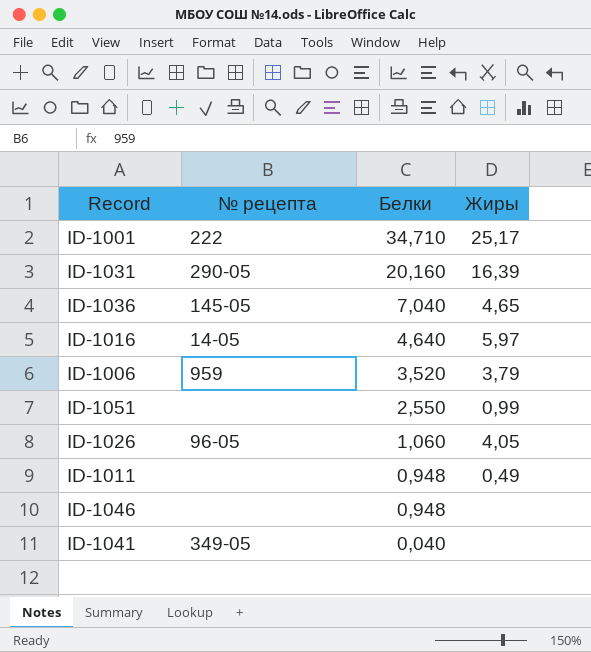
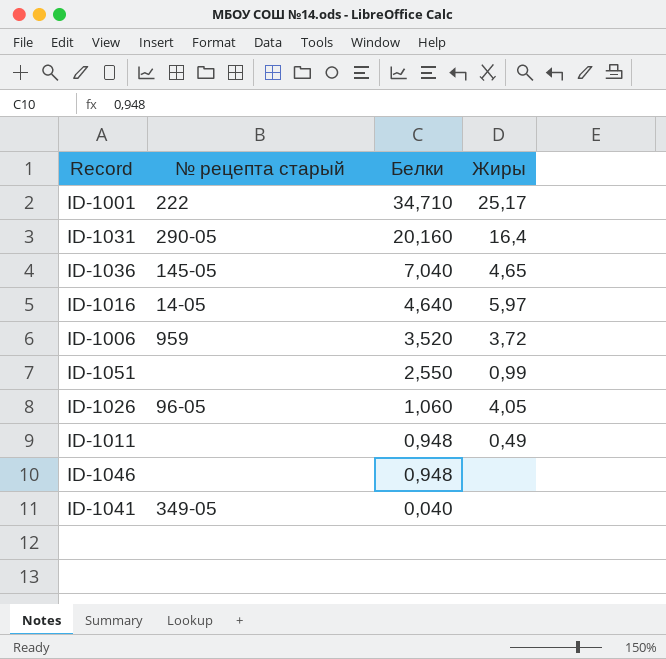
column name: № рецепта -> № рецепта старый
ID-1031 | Жиры: 16,39 -> 16,4
ID-1006 | Жиры: 3,79 -> 3,72

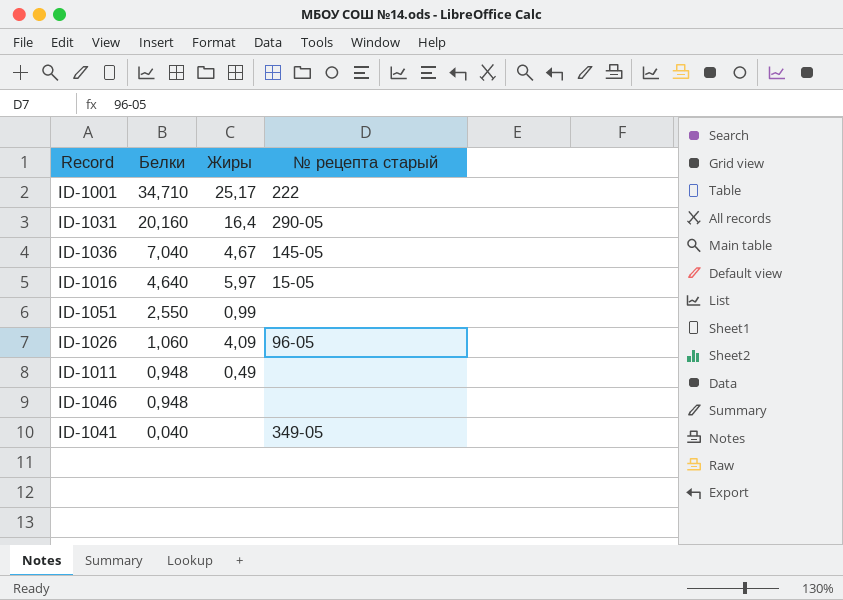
column № рецепта старый | position: 2 -> 4
row ID-1006: 959 | 3,520 | 3,72 -> none
ID-1036 | Жиры: 4,65 -> 4,67
ID-1016 | № рецепта старый: 14-05 -> 15-05
ID-1026 | Жиры: 4,05 -> 4,09

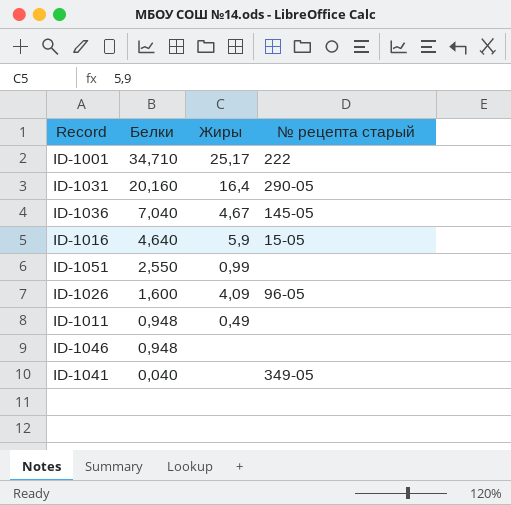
ID-1016 | Жиры: 5,97 -> 5,9
ID-1026 | Белки: 1,060 -> 1,600

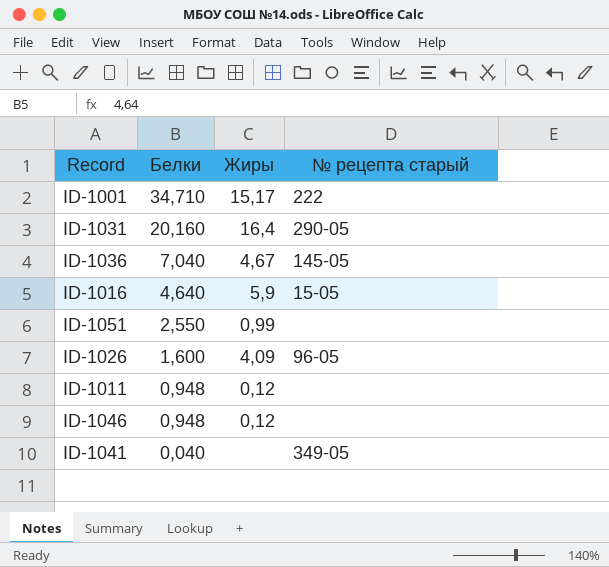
ID-1001 | Жиры: 25,17 -> 15,17
ID-1011 | Жиры: 0,49 -> 0,12
ID-1046 | Жиры: none -> 0,12

